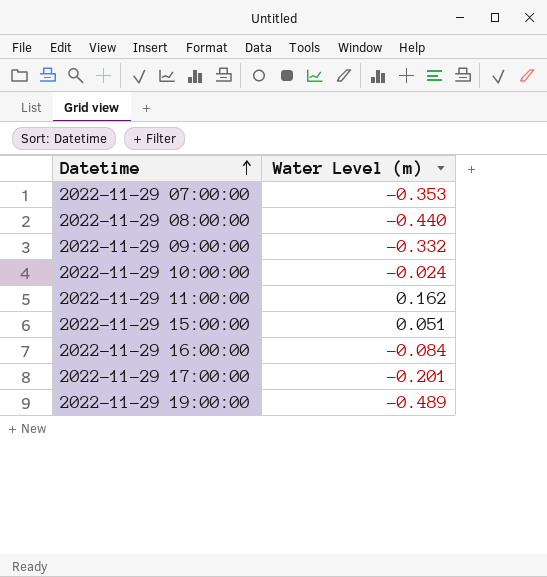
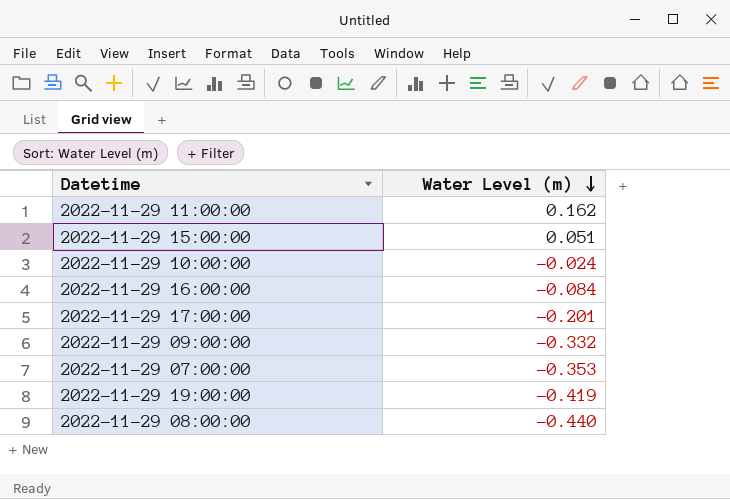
row order: Datetime ascending -> Water Level (m) descending
2022-11-29 19:00:00 | Water Level (m): -0.489 -> -0.419

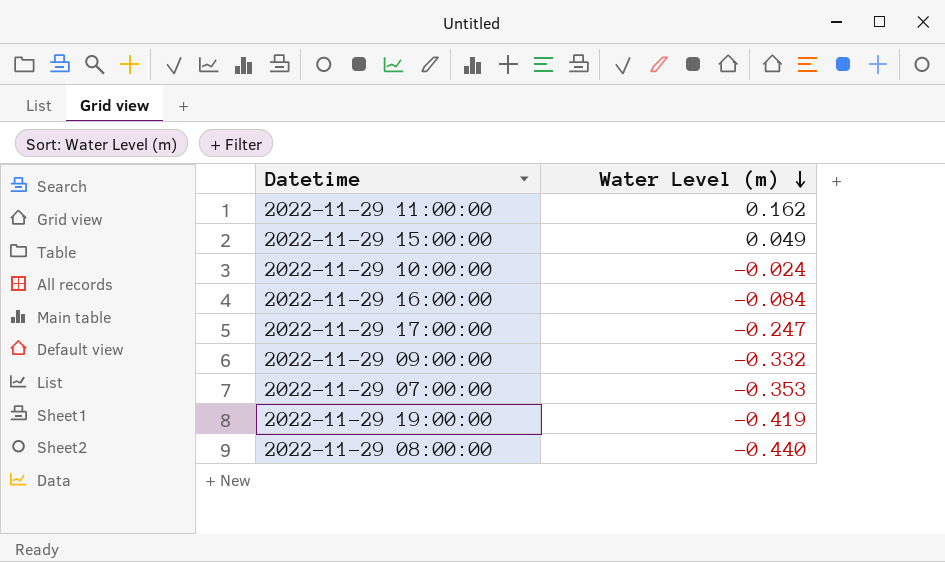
2022-11-29 15:00:00 | Water Level (m): 0.051 -> 0.049
2022-11-29 17:00:00 | Water Level (m): -0.201 -> -0.247

